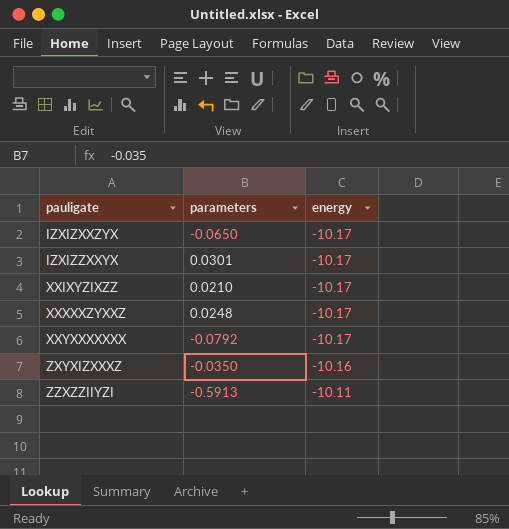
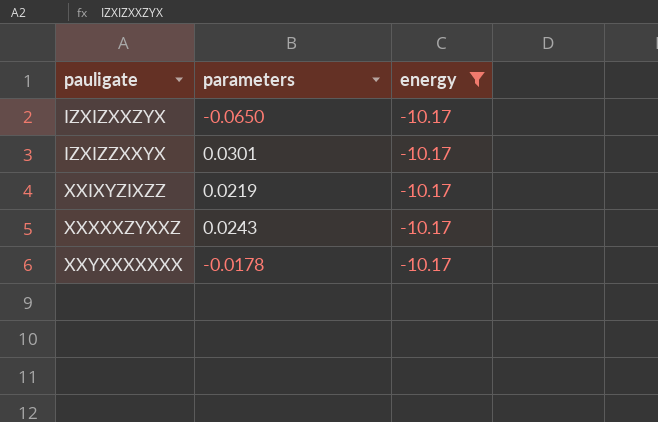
filter: none -> energy = -10.17
XXIXYZIXZZ | parameters: 0.0210 -> 0.0219
XXXXXZYXXZ | parameters: 0.0248 -> 0.0243
XXYXXXXXXX | parameters: -0.0792 -> -0.0178

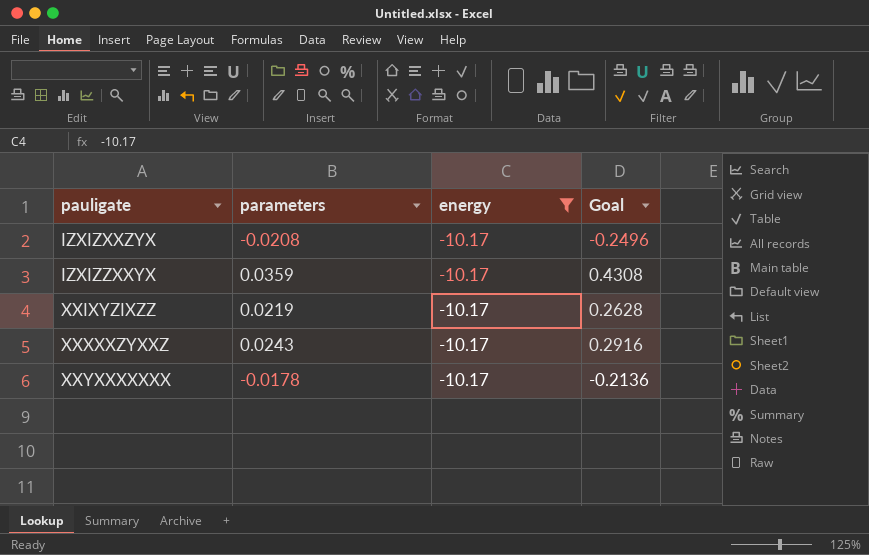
column Goal | formula: none -> [parameters] * 12
IZXIZXXZYX | parameters: -0.0650 -> -0.0208
IZXIZZXXYX | parameters: 0.0301 -> 0.0359

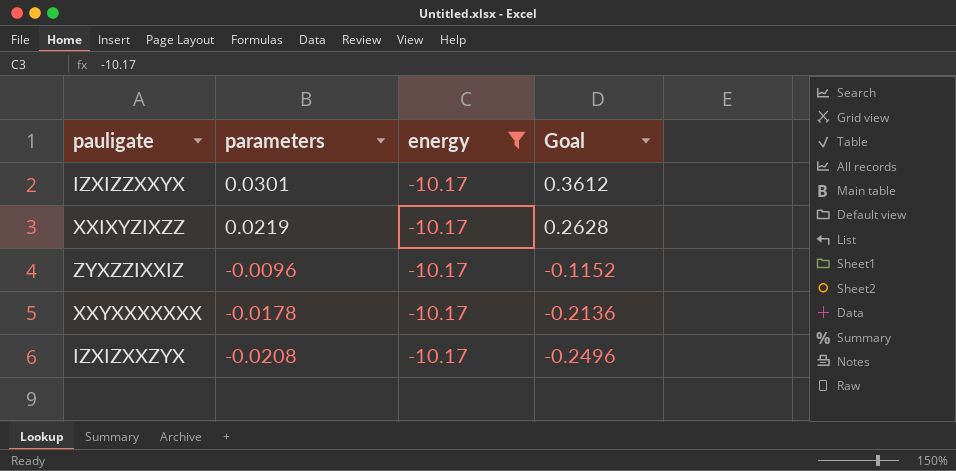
row order: pauligate ascending -> parameters descending
row XXXXXZYXXZ: 0.0243 | -10.17 | 0.2916 -> none
IZXIZZXXYX | parameters: 0.0359 -> 0.0301
IZXIZZXXYX | Goal: 0.4308 -> 0.3612
row ZYXZZIXXIZ: none -> -0.0096 | -10.17 | -0.1152

